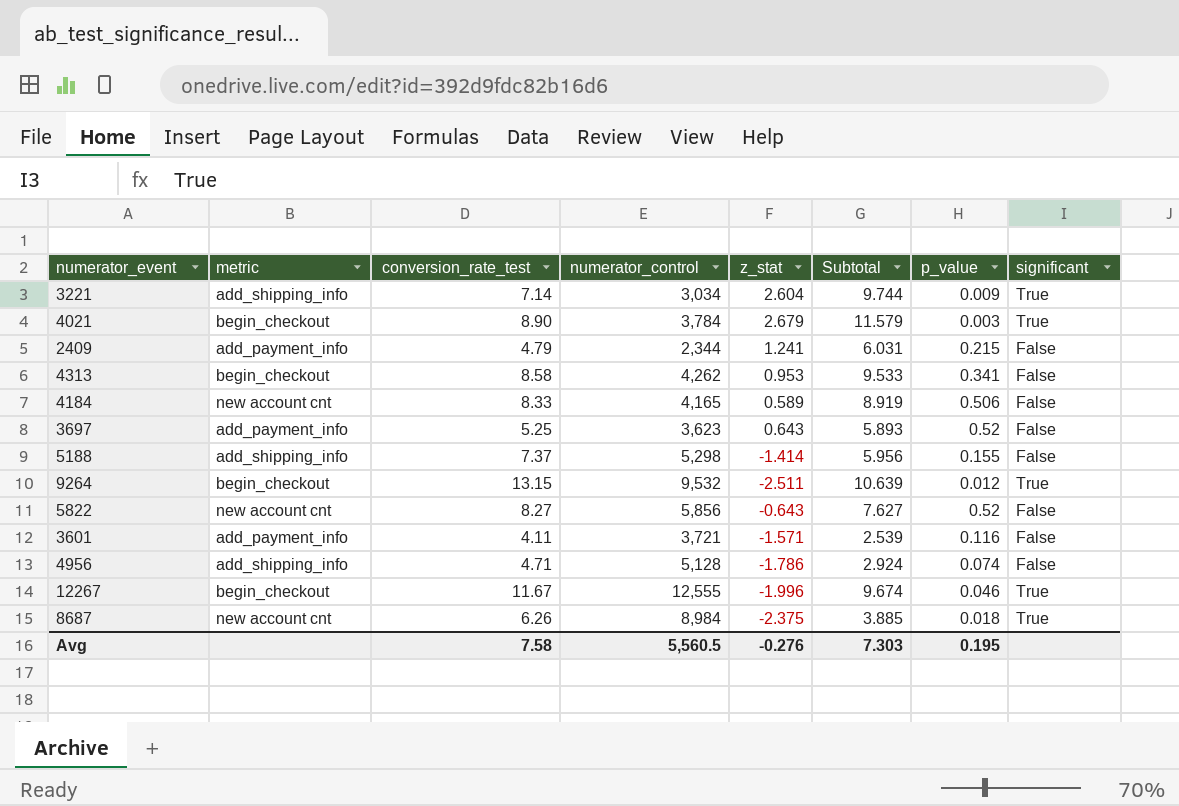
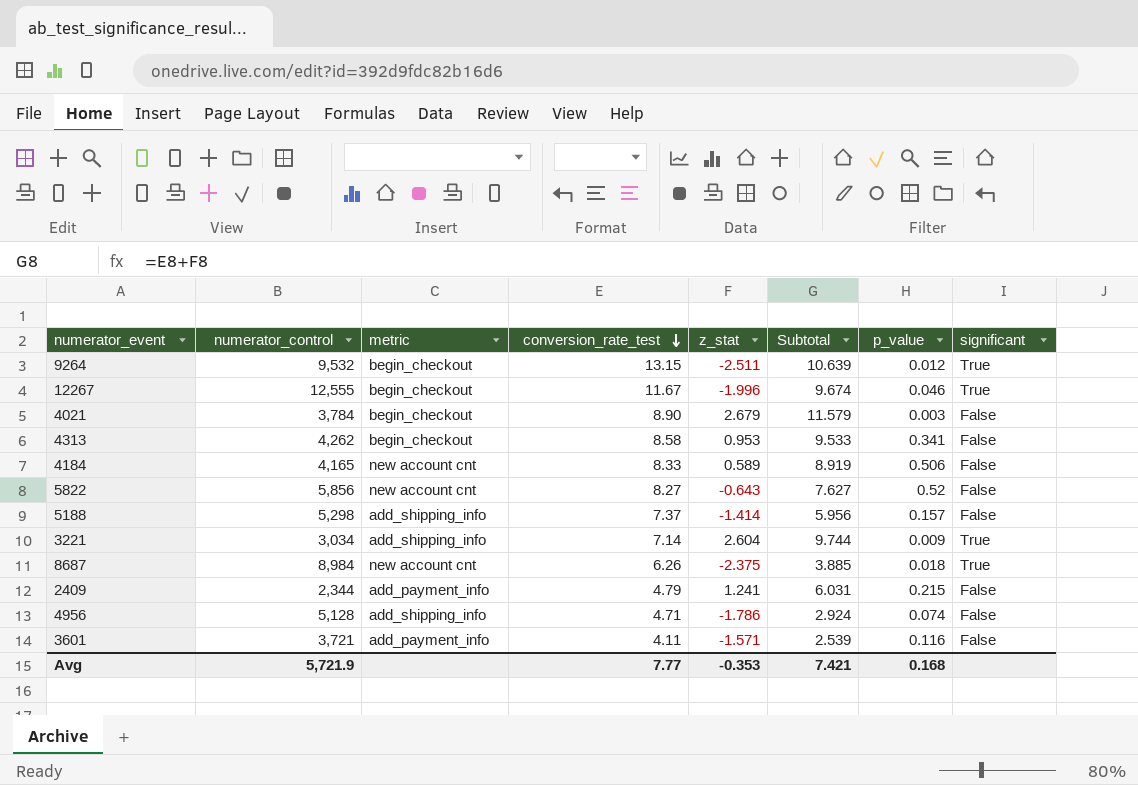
row order: none -> conversion_rate_test descending
column numerator_control | position: 4 -> 2
row 3697: add_payment_info | 5.25 | 3,623 | 0.643 | 5.893 | 0.52 | False -> none
4021 | significant: True -> False
5188 | p_value: 0.155 -> 0.157
Avg | numerator_control: 5,560.5 -> 5,721.9
Avg | conversion_rate_test: 7.58 -> 7.77
Avg | z_stat: -0.276 -> -0.353
Avg | Subtotal: 7.303 -> 7.421
Avg | p_value: 0.195 -> 0.168

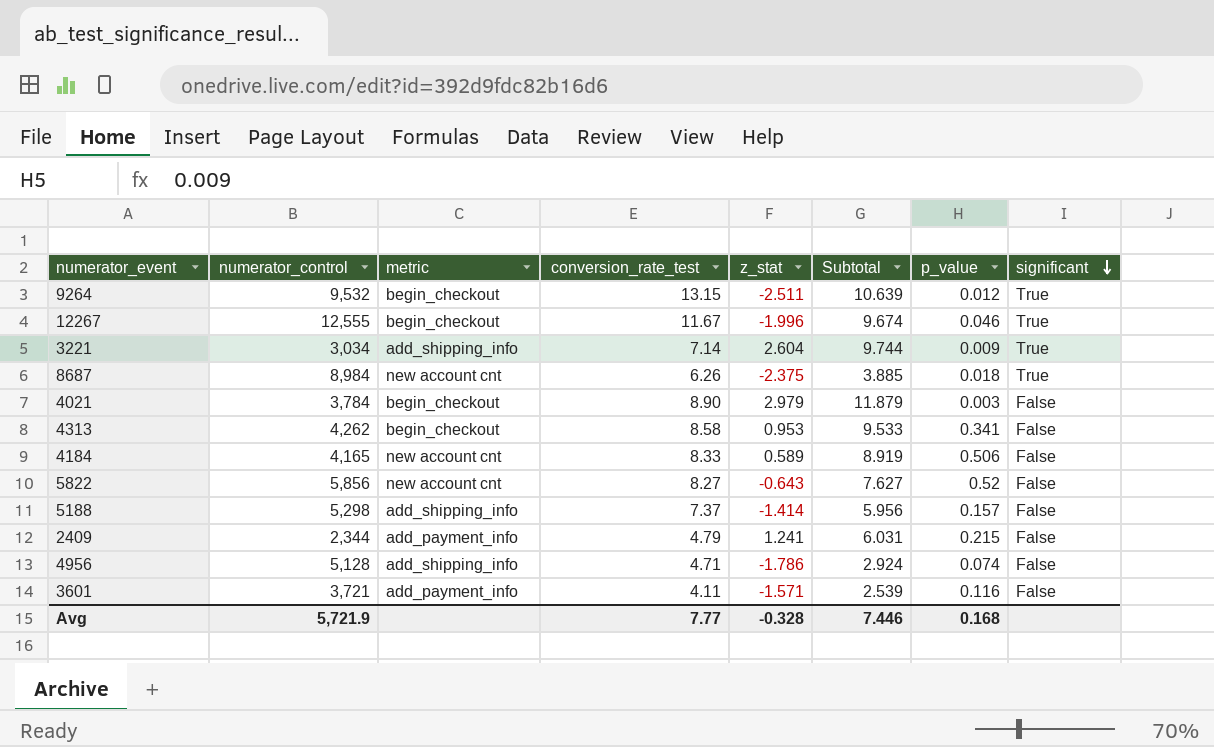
row order: conversion_rate_test descending -> significant descending
4021 | z_stat: 2.679 -> 2.979
4021 | Subtotal: 11.579 -> 11.879
Avg | z_stat: -0.353 -> -0.328
Avg | Subtotal: 7.421 -> 7.446

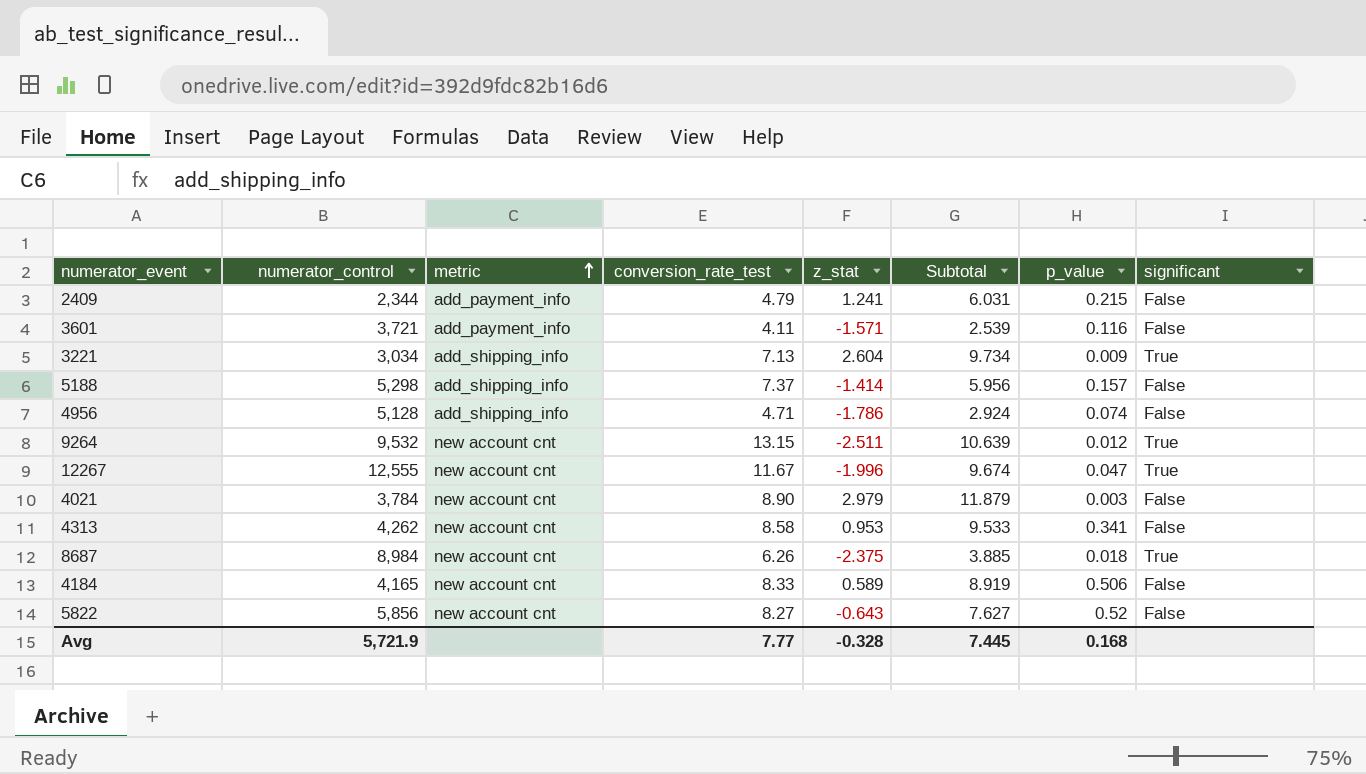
row order: significant descending -> metric ascending
3221 | conversion_rate_test: 7.14 -> 7.13
3221 | Subtotal: 9.744 -> 9.734
9264 | metric: begin_checkout -> new account cnt
12267 | metric: begin_checkout -> new account cnt
12267 | p_value: 0.046 -> 0.047
4021 | metric: begin_checkout -> new account cnt
4313 | metric: begin_checkout -> new account cnt
Avg | Subtotal: 7.446 -> 7.445

